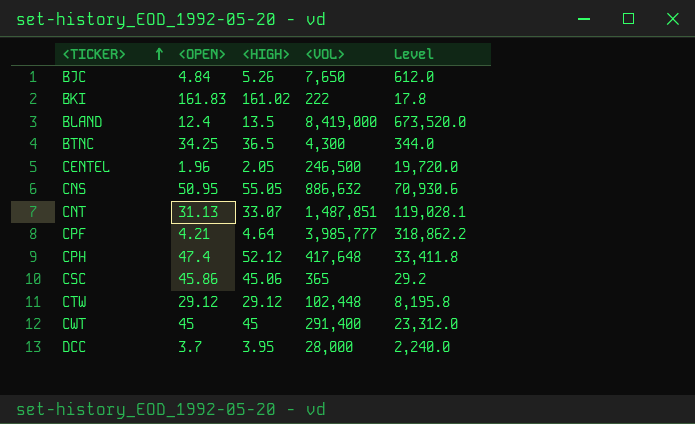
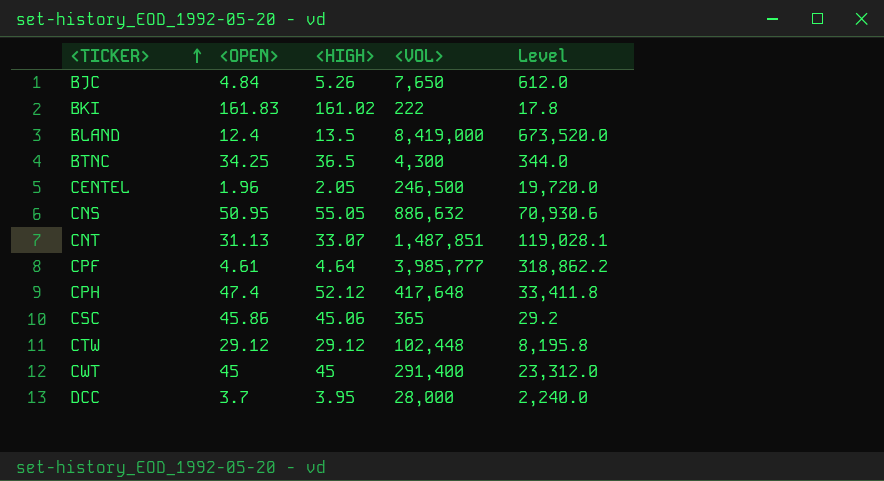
CPF | <OPEN>: 4.21 -> 4.61

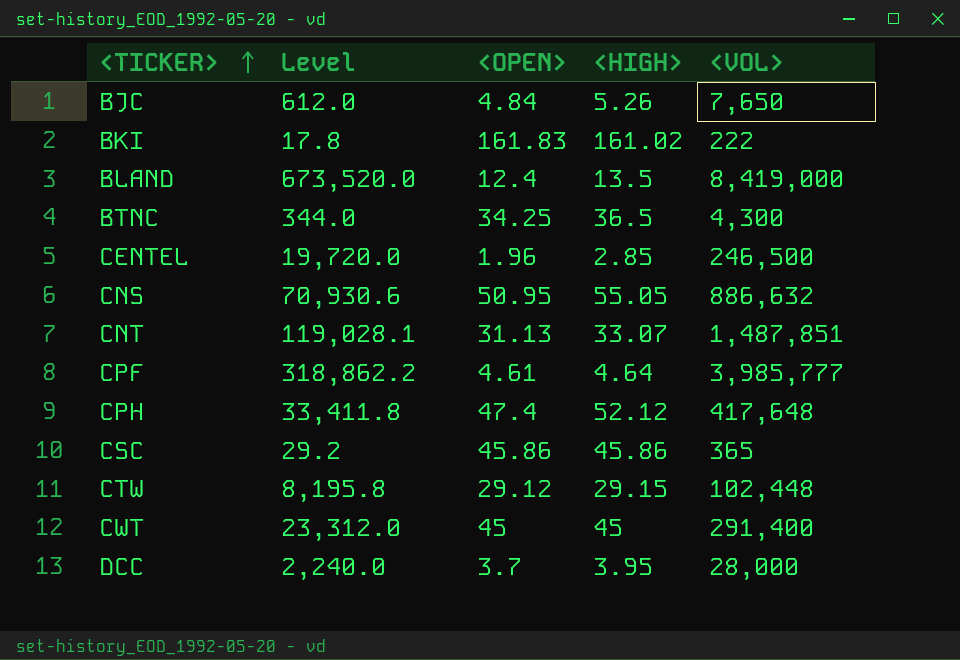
column Level | position: 5 -> 2
CENTEL | <HIGH>: 2.05 -> 2.85
CSC | <HIGH>: 45.06 -> 45.86
CTW | <HIGH>: 29.12 -> 29.15

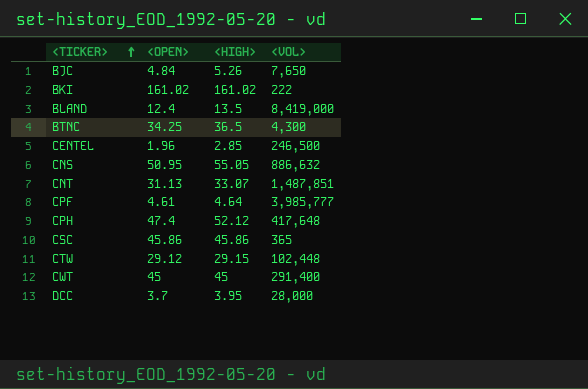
column Level | formula: [<VOL>] * 0.08 -> none
BKI | <OPEN>: 161.83 -> 161.02

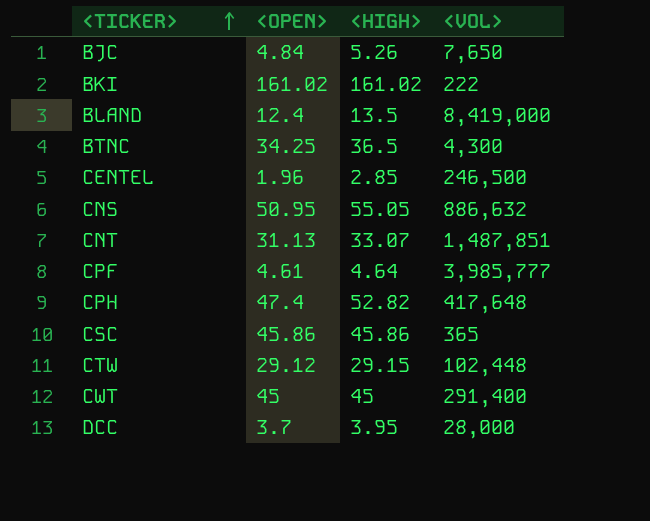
CPH | <HIGH>: 52.12 -> 52.82

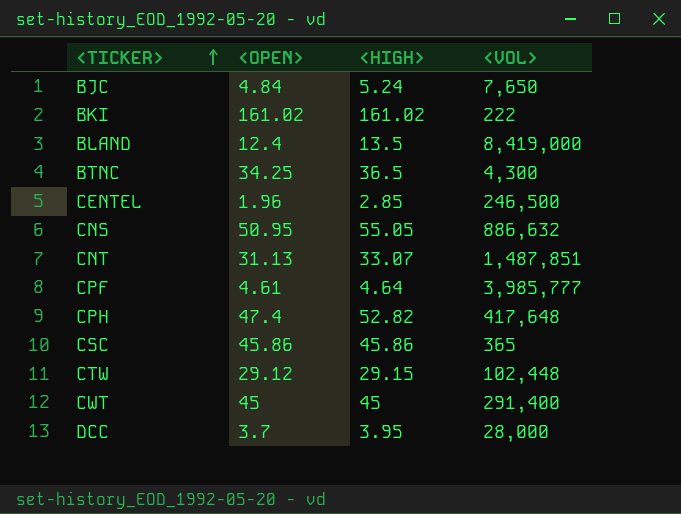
BJC | <HIGH>: 5.26 -> 5.24

